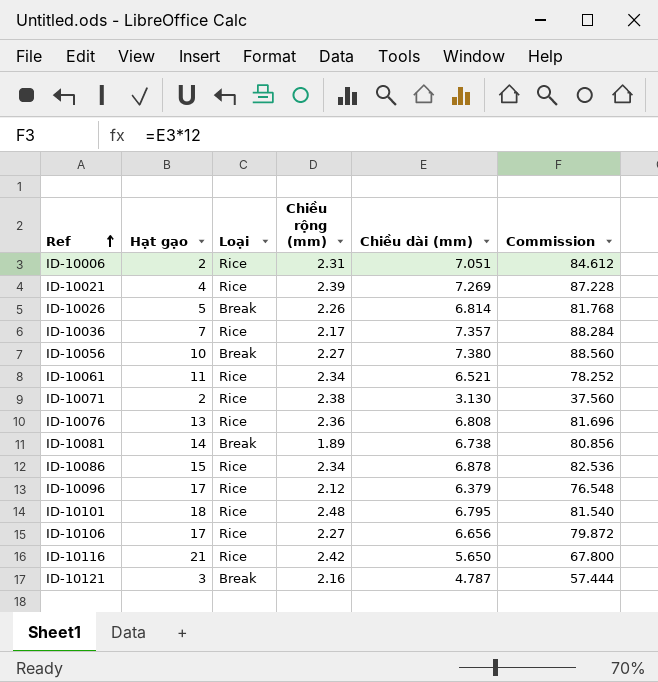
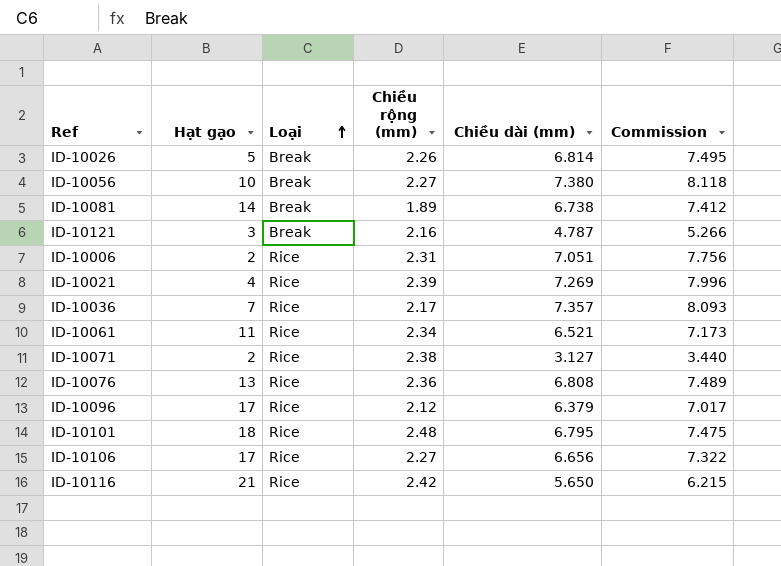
row order: Ref ascending -> Loại ascending
column Commission | formula: [Chiều dài (mm)] * 12 -> [Chiều dài (mm)] * 1.1
row ID-10086: 15 | Rice | 2.34 | 6.878 | 82.536 -> none
ID-10071 | Chiều dài (mm): 3.130 -> 3.127

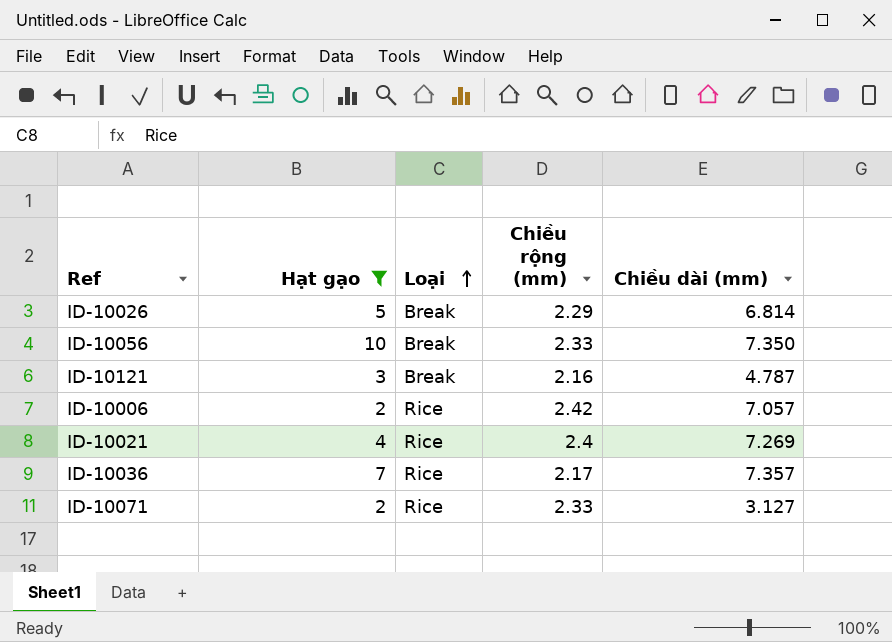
filter: none -> Hạt gạo <= 10
column Commission | formula: [Chiều dài (mm)] * 1.1 -> none
ID-10026 | Chiều rộng (mm): 2.26 -> 2.29
ID-10056 | Chiều rộng (mm): 2.27 -> 2.33
ID-10056 | Chiều dài (mm): 7.380 -> 7.350
ID-10006 | Chiều rộng (mm): 2.31 -> 2.42
ID-10006 | Chiều dài (mm): 7.051 -> 7.057
ID-10021 | Chiều rộng (mm): 2.39 -> 2.4
ID-10071 | Chiều rộng (mm): 2.38 -> 2.33

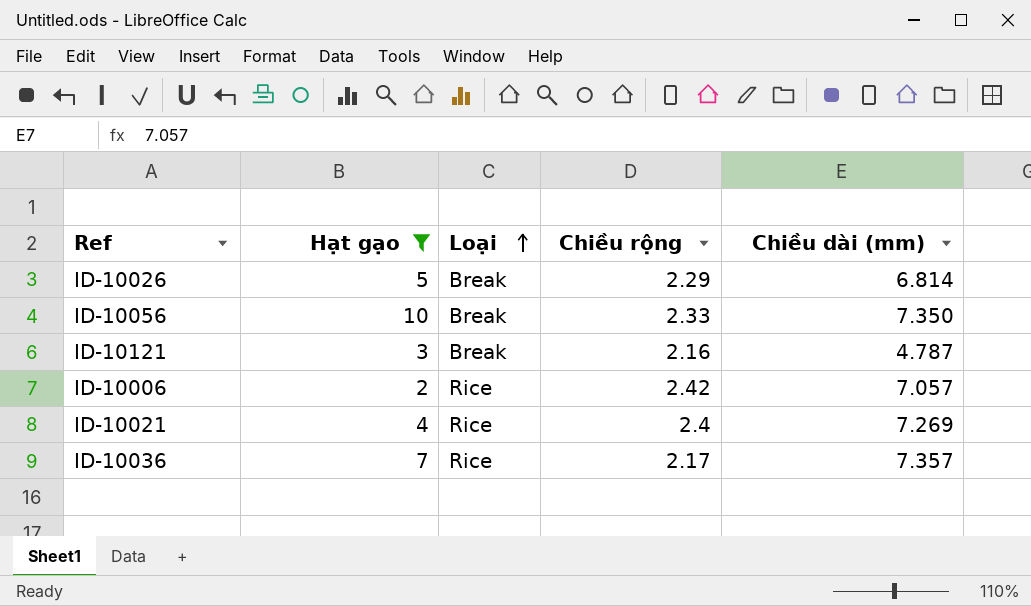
column name: Chiều rộng (mm) -> Chiều rộng
row ID-10071: 2 | Rice | 2.33 | 3.127 -> none

